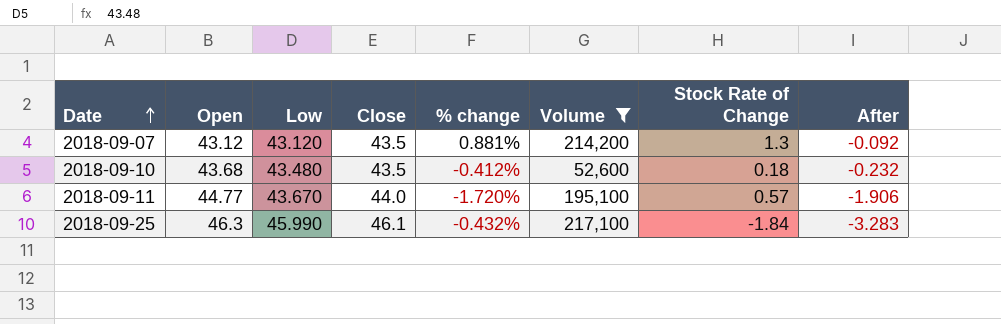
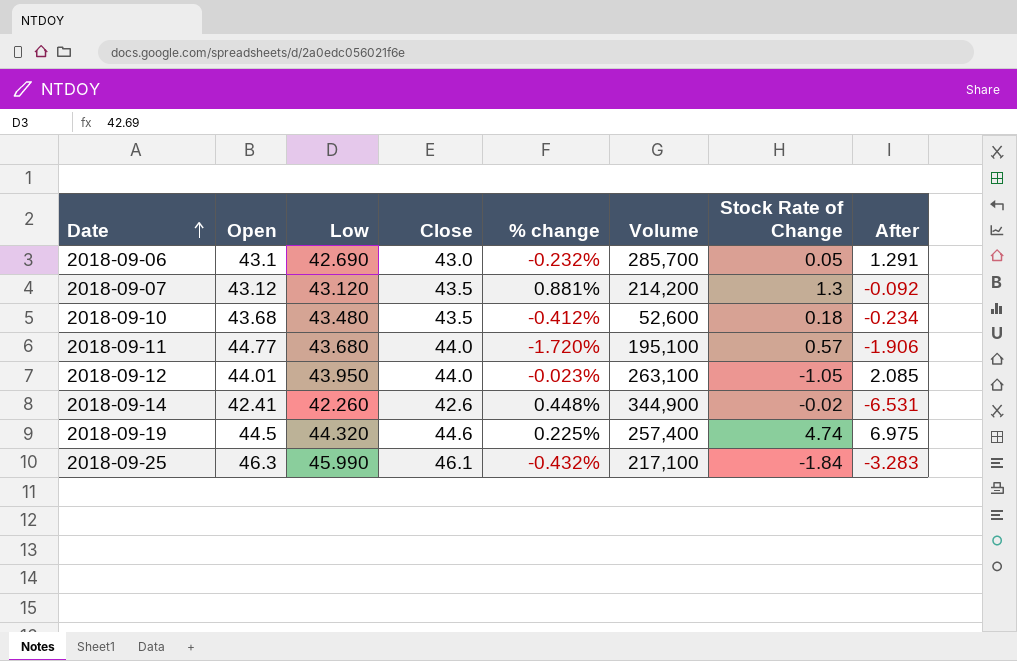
filter: Volume <= 217,100 -> none
2018-09-10 | After: -0.232 -> -0.234
2018-09-11 | Low: 43.670 -> 43.680

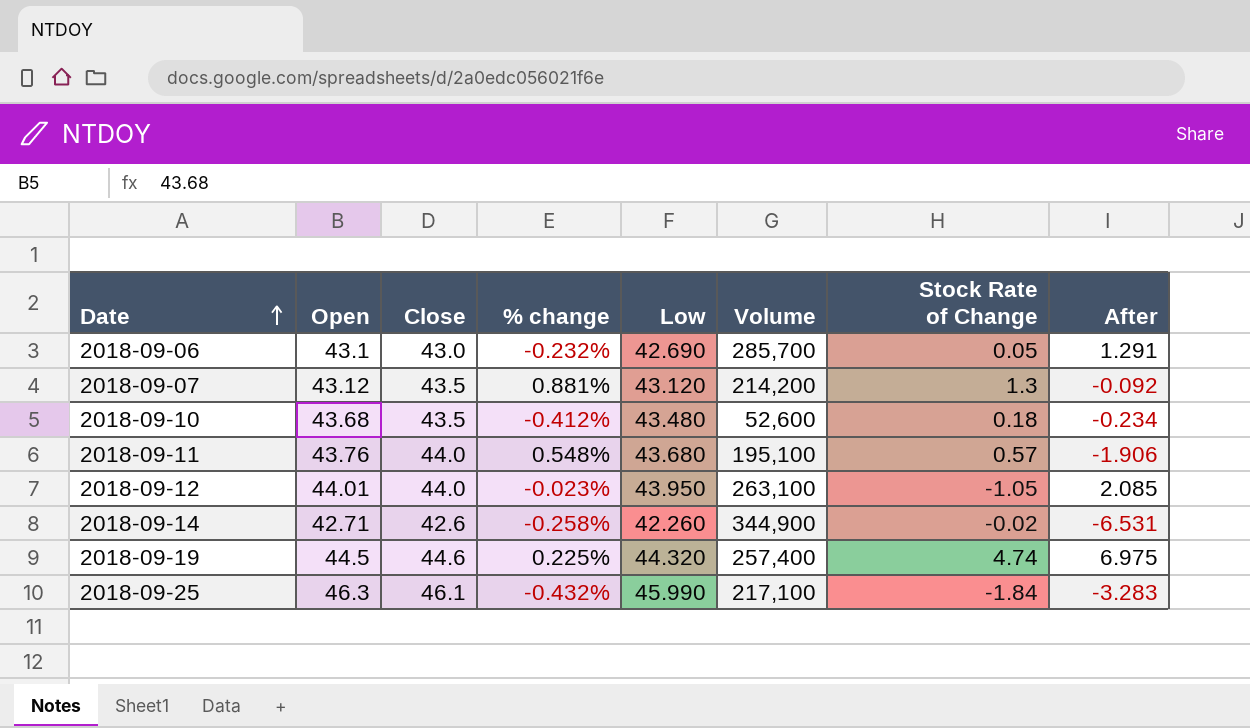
column Low | position: 3 -> 5
2018-09-11 | Open: 44.77 -> 43.76
2018-09-11 | % change: -1.720% -> 0.548%
2018-09-14 | Open: 42.41 -> 42.71
2018-09-14 | % change: 0.448% -> -0.258%

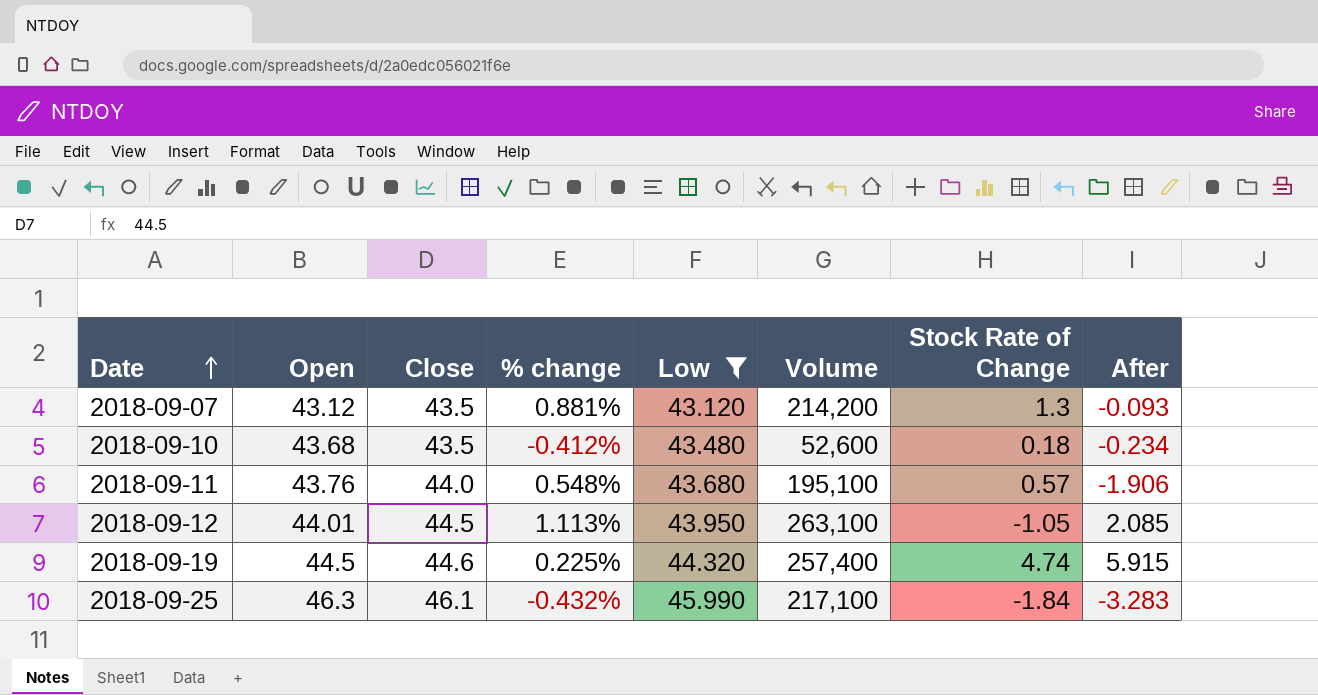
filter: none -> Low >= 43.120
2018-09-07 | After: -0.092 -> -0.093
2018-09-12 | Close: 44.0 -> 44.5
2018-09-12 | % change: -0.023% -> 1.113%
2018-09-19 | After: 6.975 -> 5.915

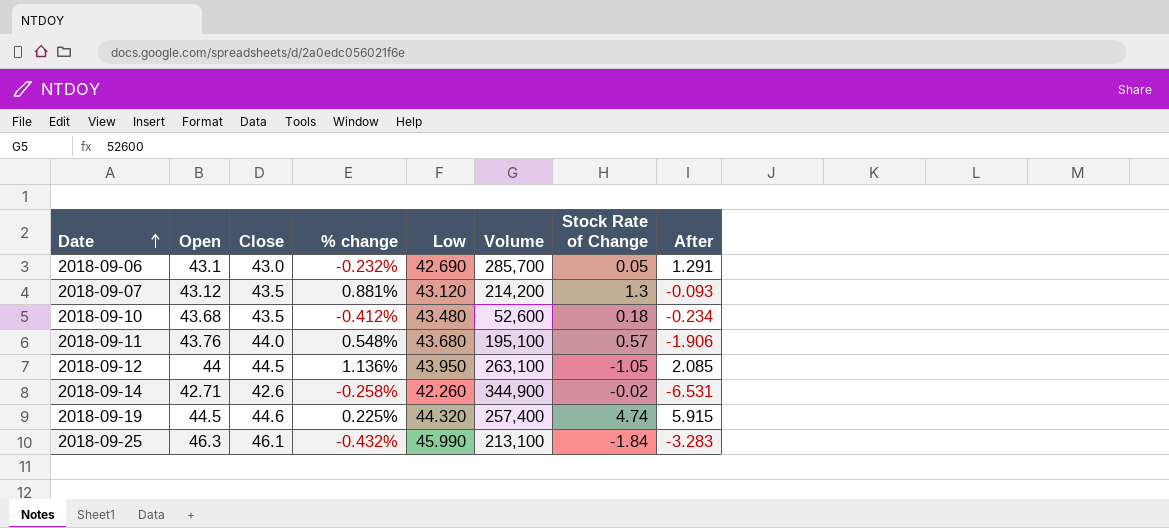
filter: Low >= 43.120 -> none
2018-09-12 | Open: 44.01 -> 44
2018-09-12 | % change: 1.113% -> 1.136%
2018-09-25 | Volume: 217,100 -> 213,100

